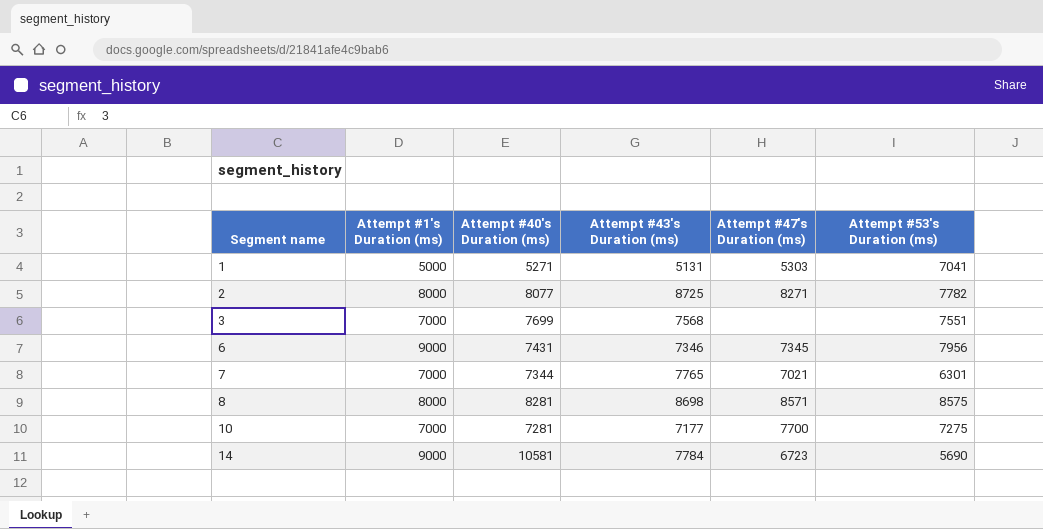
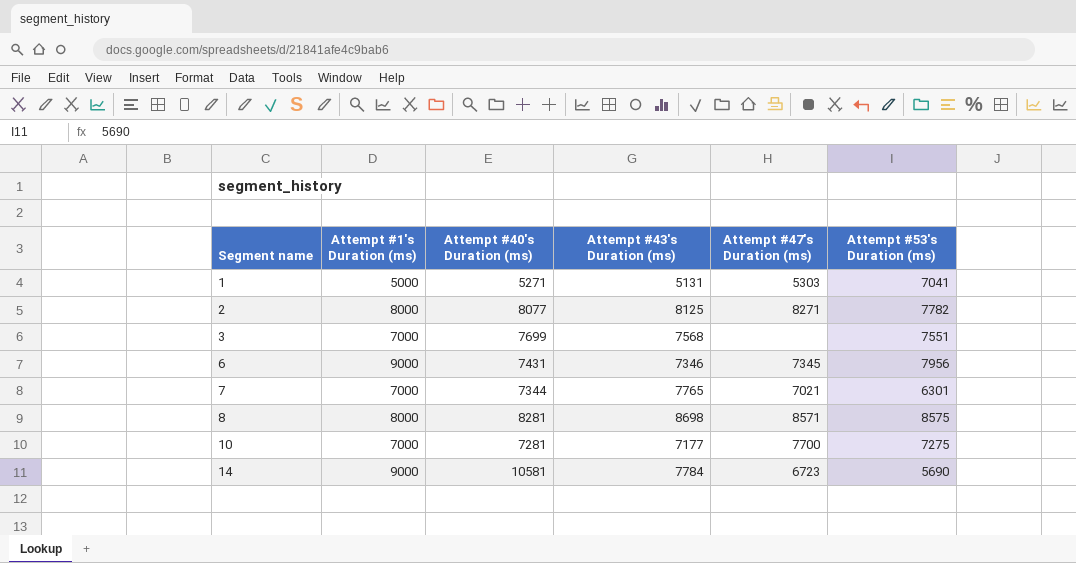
2 | Attempt #43's Duration (ms): 8725 -> 8125

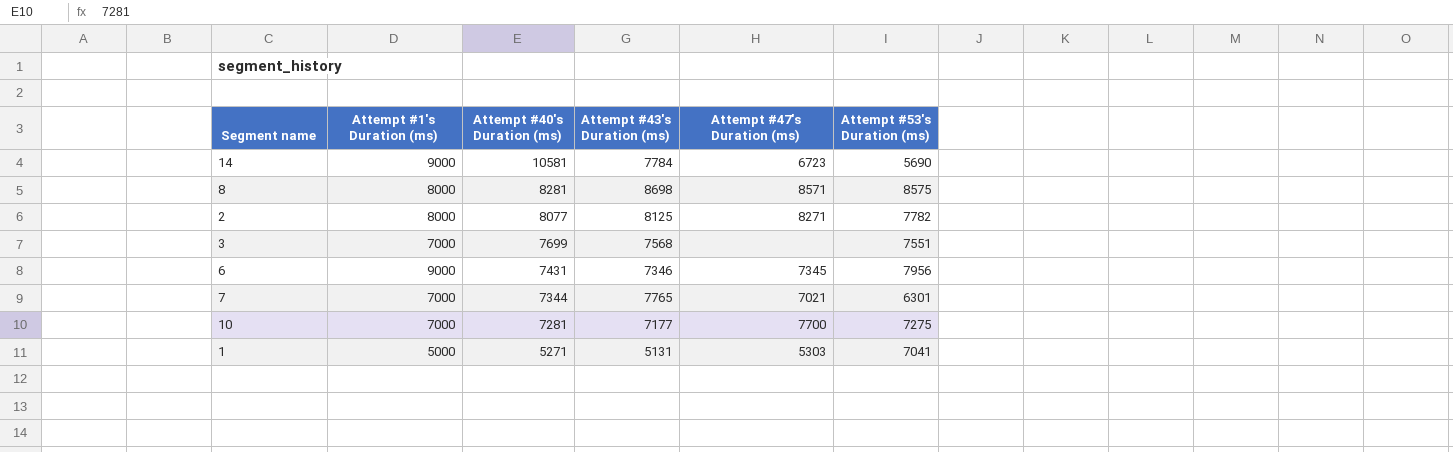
row order: Segment name ascending -> Attempt #40's Duration (ms) descending

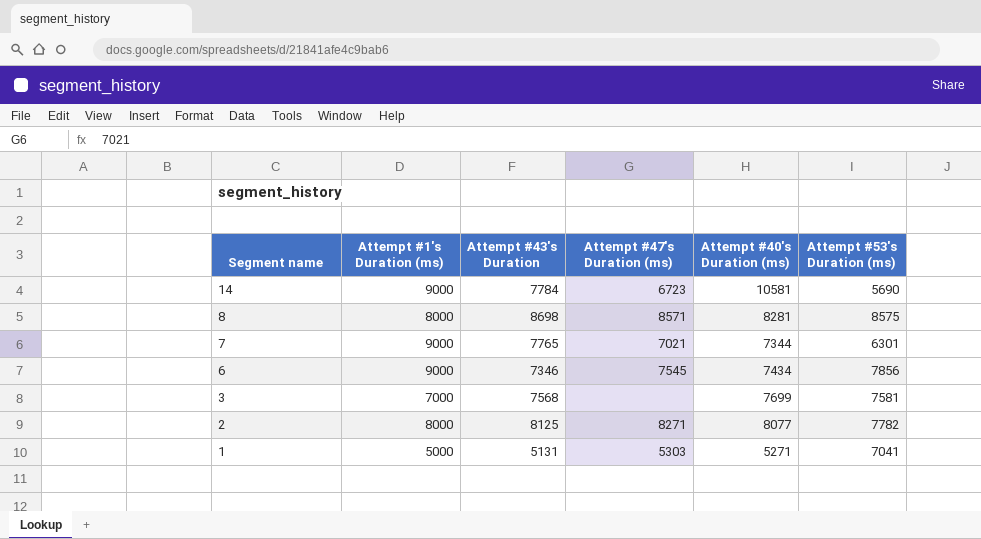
row order: Attempt #40's Duration (ms) descending -> Segment name descending
column name: Attempt #43's Duration (ms) -> Attempt #43's Duration
column Attempt #40's Duration (ms) | position: 3 -> 5
row 10: 7000 | 7281 | 7177 | 7700 | 7275 -> none
7 | Attempt #1's Duration (ms): 7000 -> 9000
6 | Attempt #47's Duration (ms): 7345 -> 7545
6 | Attempt #40's Duration (ms): 7431 -> 7434
6 | Attempt #53's Duration (ms): 7956 -> 7856
3 | Attempt #53's Duration (ms): 7551 -> 7581

